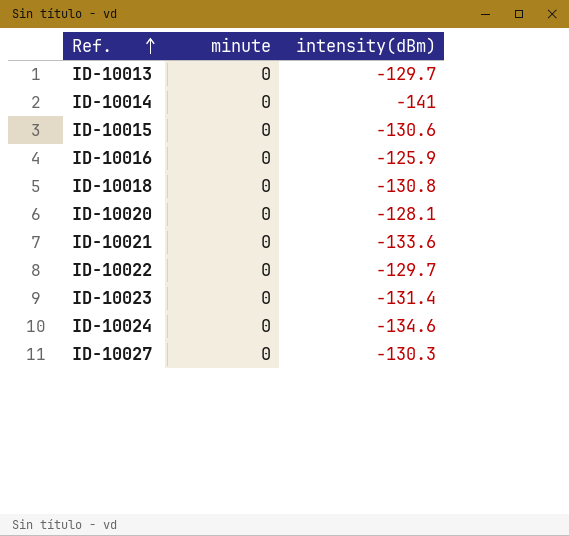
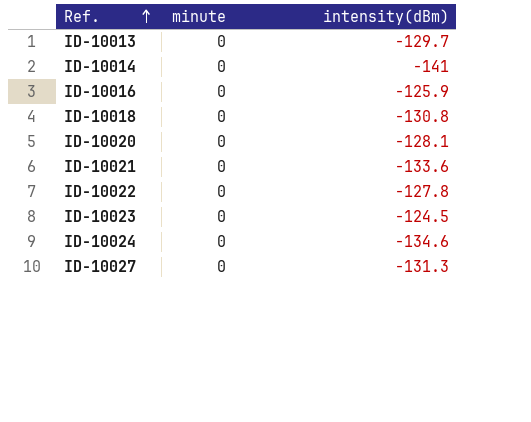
row ID-10015: 0 | -130.6 -> none
ID-10022 | intensity(dBm): -129.7 -> -127.8
ID-10023 | intensity(dBm): -131.4 -> -124.5
ID-10027 | intensity(dBm): -130.3 -> -131.3

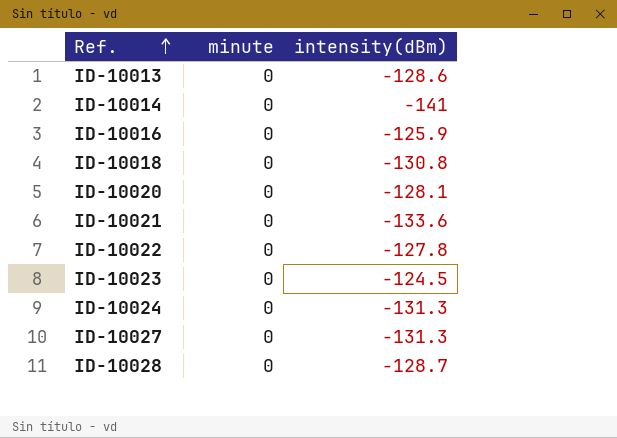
ID-10013 | intensity(dBm): -129.7 -> -128.6
ID-10024 | intensity(dBm): -134.6 -> -131.3
row ID-10028: none -> 0 | -128.7

